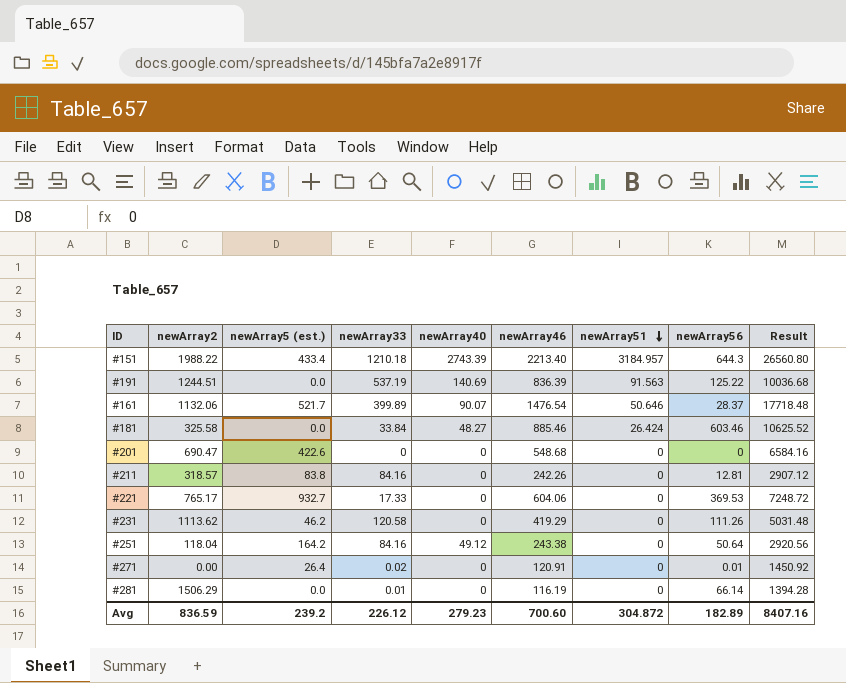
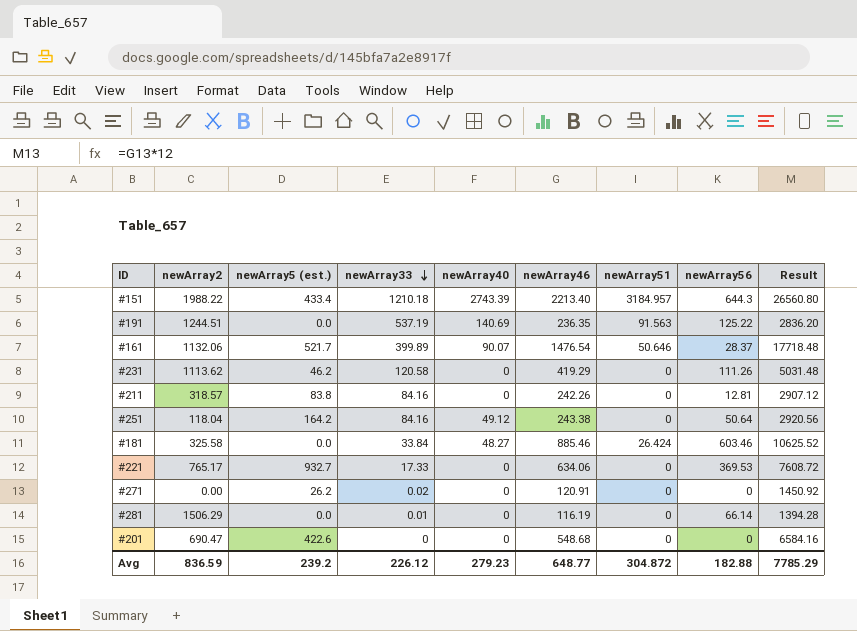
row order: newArray51 descending -> newArray33 descending
#191 | newArray46: 836.39 -> 236.35
#191 | Result: 10036.68 -> 2836.20
#221 | newArray46: 604.06 -> 634.06
#221 | Result: 7248.72 -> 7608.72
#271 | newArray5 (est.): 26.4 -> 26.2
#271 | newArray56: 0.01 -> 0
Avg | newArray46: 700.60 -> 648.77
Avg | newArray56: 182.89 -> 182.88
Avg | Result: 8407.16 -> 7785.29

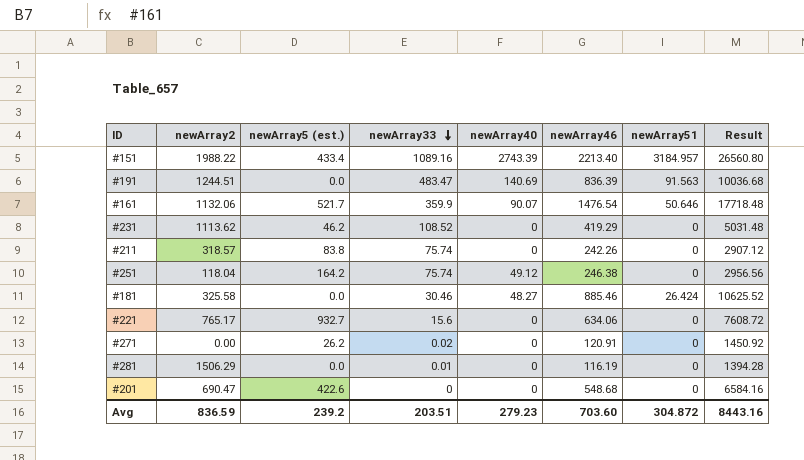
column newArray56 | position: 8 -> none
#151 | newArray33: 1210.18 -> 1089.16
#191 | newArray33: 537.19 -> 483.47
#191 | newArray46: 236.35 -> 836.39
#191 | Result: 2836.20 -> 10036.68
#161 | newArray33: 399.89 -> 359.9
#231 | newArray33: 120.58 -> 108.52
#211 | newArray33: 84.16 -> 75.74
#251 | newArray33: 84.16 -> 75.74
#251 | newArray46: 243.38 -> 246.38
#251 | Result: 2920.56 -> 2956.56
#181 | newArray33: 33.84 -> 30.46
#221 | newArray33: 17.33 -> 15.6
Avg | newArray33: 226.12 -> 203.51
Avg | newArray46: 648.77 -> 703.60
Avg | Result: 7785.29 -> 8443.16

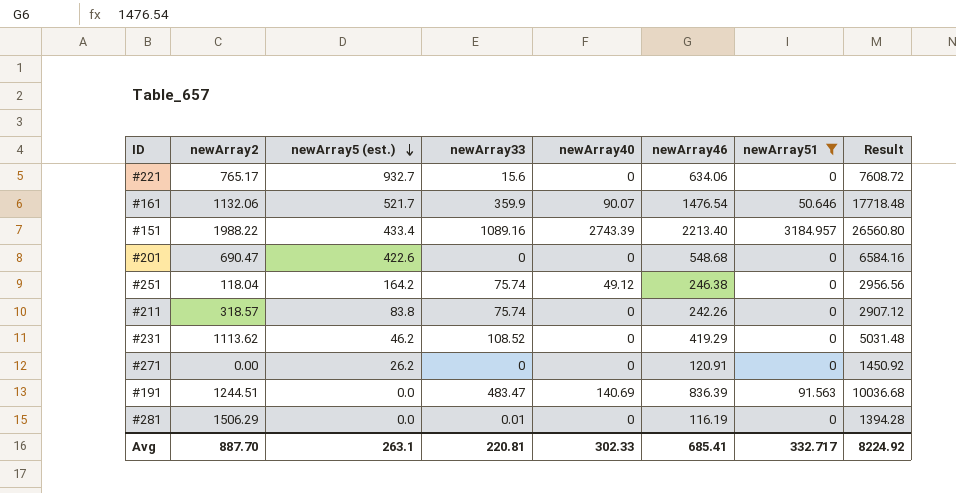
filter: none -> newArray51 != 26.424
row order: newArray33 descending -> newArray5 (est.) descending
#271 | newArray33: 0.02 -> 0
Avg | newArray2: 836.59 -> 887.70
Avg | newArray5 (est.): 239.2 -> 263.1
Avg | newArray33: 203.51 -> 220.81
Avg | newArray40: 279.23 -> 302.33
Avg | newArray46: 703.60 -> 685.41
Avg | newArray51: 304.872 -> 332.717
Avg | Result: 8443.16 -> 8224.92

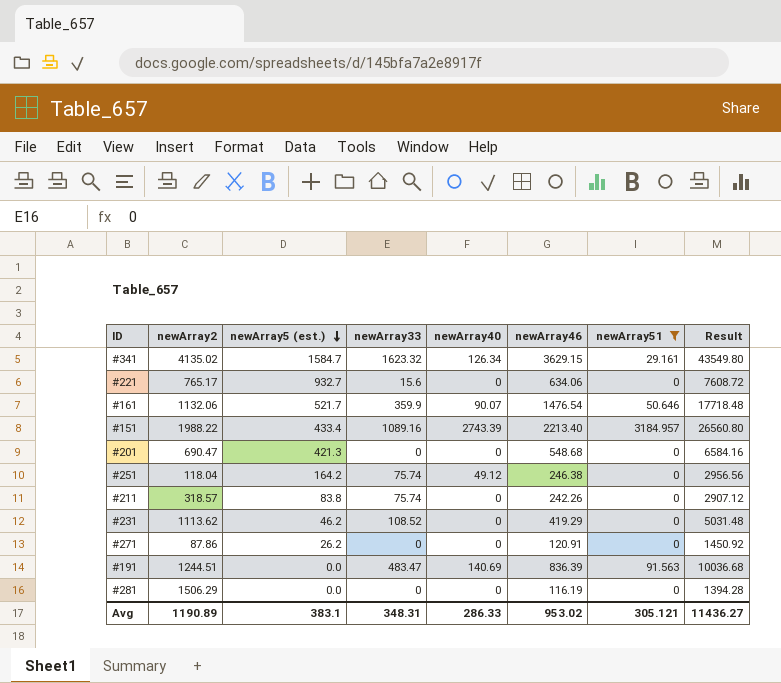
row #341: none -> 4135.02 | 1584.7 | 1623.32 | 126.34 | 3629.15 | 29.161 | 43549.80
#201 | newArray5 (est.): 422.6 -> 421.3
#271 | newArray2: 0.00 -> 87.86
#281 | newArray33: 0.01 -> 0
Avg | newArray2: 887.70 -> 1190.89
Avg | newArray5 (est.): 263.1 -> 383.1
Avg | newArray33: 220.81 -> 348.31
Avg | newArray40: 302.33 -> 286.33
Avg | newArray46: 685.41 -> 953.02
Avg | newArray51: 332.717 -> 305.121
Avg | Result: 8224.92 -> 11436.27

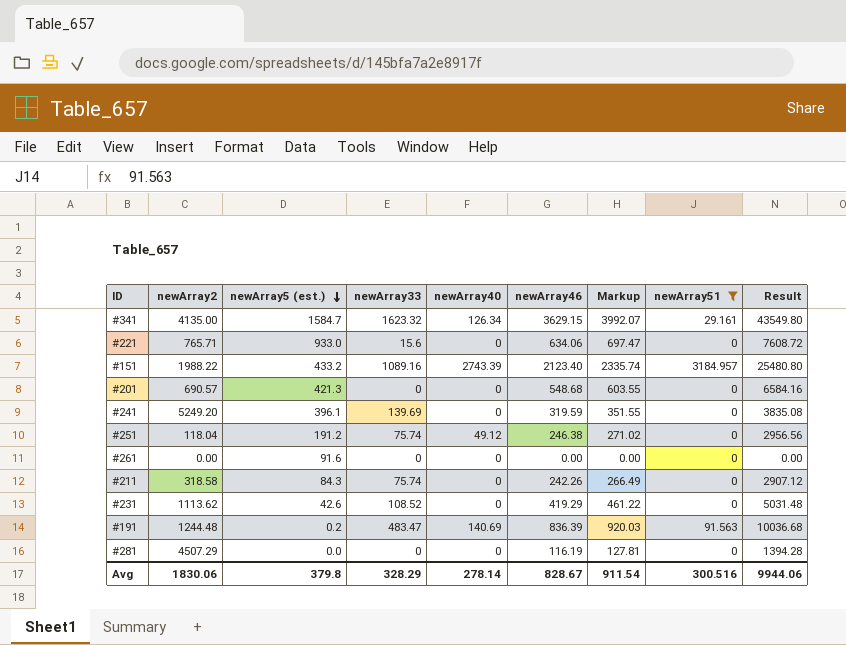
column Markup | formula: none -> [newArray46] * 1.1
row #161: 1132.06 | 521.7 | 359.9 | 90.07 | 1476.54 | 50.646 | 17718.48 -> none
row #271: 87.86 | 26.2 | 0 | 0 | 120.91 | 0 | 1450.92 -> none
#341 | newArray2: 4135.02 -> 4135.00
#221 | newArray2: 765.17 -> 765.71
#221 | newArray5 (est.): 932.7 -> 933.0
#151 | newArray5 (est.): 433.4 -> 433.2
#151 | newArray46: 2213.40 -> 2123.40
#151 | Result: 26560.80 -> 25480.80
#201 | newArray2: 690.47 -> 690.57
row #241: none -> 5249.20 | 396.1 | 139.69 | 0 | 319.59 | 351.55 | 0 | 3835.08
#251 | newArray5 (est.): 164.2 -> 191.2
row #261: none -> 0.00 | 91.6 | 0 | 0 | 0.00 | 0.00 | 0 | 0.00
#211 | newArray2: 318.57 -> 318.58
#211 | newArray5 (est.): 83.8 -> 84.3
#231 | newArray5 (est.): 46.2 -> 42.6
#191 | newArray2: 1244.51 -> 1244.48
#191 | newArray5 (est.): 0.0 -> 0.2
#281 | newArray2: 1506.29 -> 4507.29
Avg | newArray2: 1190.89 -> 1830.06
Avg | newArray5 (est.): 383.1 -> 379.8
Avg | newArray33: 348.31 -> 328.29
Avg | newArray40: 286.33 -> 278.14
Avg | newArray46: 953.02 -> 828.67
Avg | newArray51: 305.121 -> 300.516
Avg | Result: 11436.27 -> 9944.06

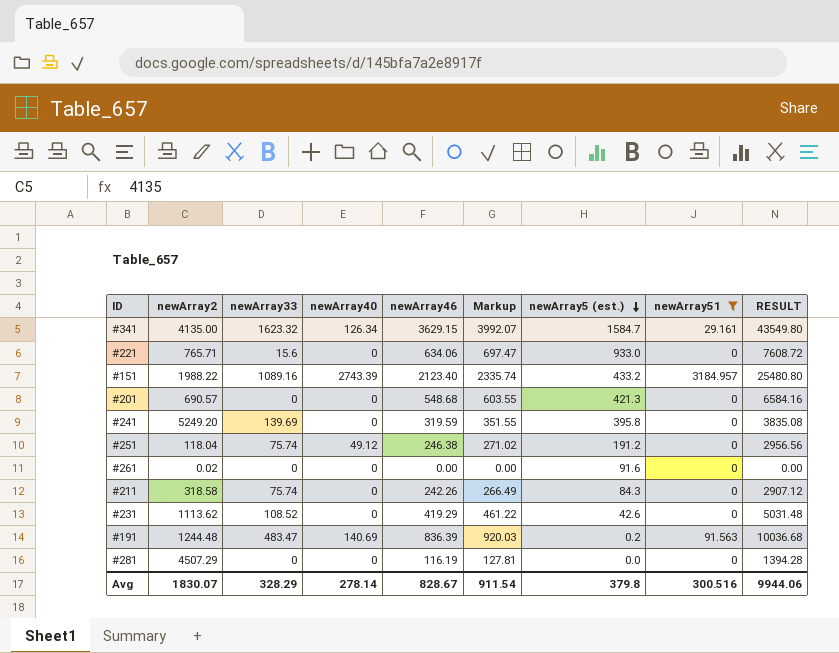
column newArray5 (est.) | position: 3 -> 7
column name: Result -> RESULT
#241 | newArray5 (est.): 396.1 -> 395.8
#261 | newArray2: 0.00 -> 0.02
Avg | newArray2: 1830.06 -> 1830.07

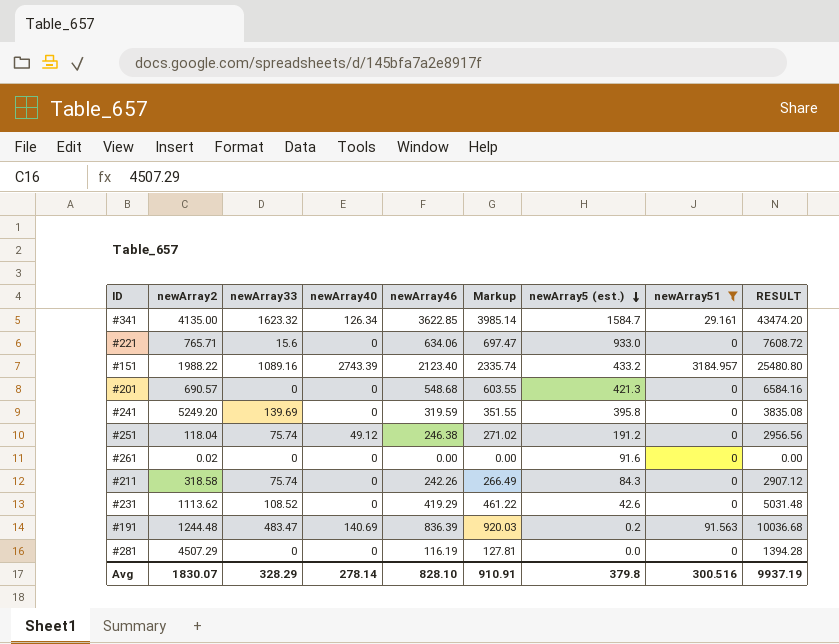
#341 | newArray46: 3629.15 -> 3622.85
#341 | Markup: 3992.07 -> 3985.14
#341 | RESULT: 43549.80 -> 43474.20
Avg | newArray46: 828.67 -> 828.10
Avg | Markup: 911.54 -> 910.91
Avg | RESULT: 9944.06 -> 9937.19

